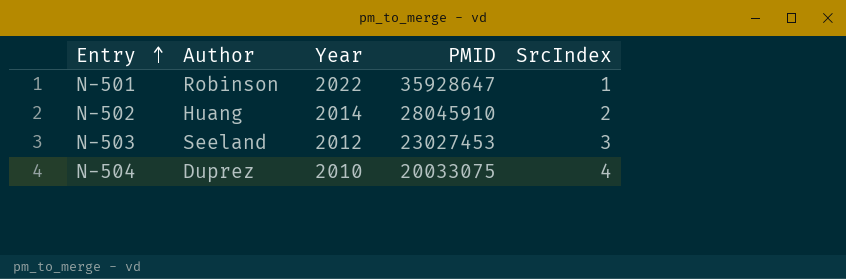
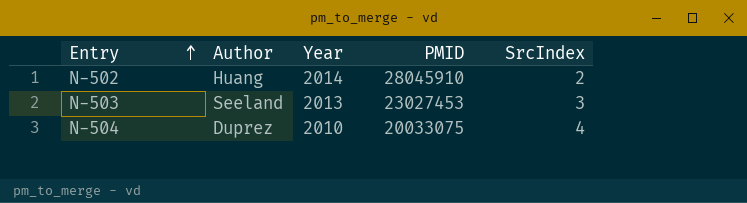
row N-501: Robinson | 2022 | 35928647 | 1 -> none
N-503 | Year: 2012 -> 2013

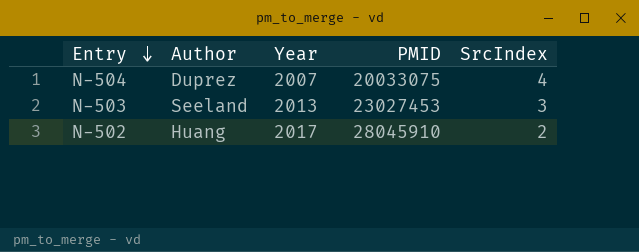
row order: Entry ascending -> Entry descending
N-504 | Year: 2010 -> 2007
N-502 | Year: 2014 -> 2017

